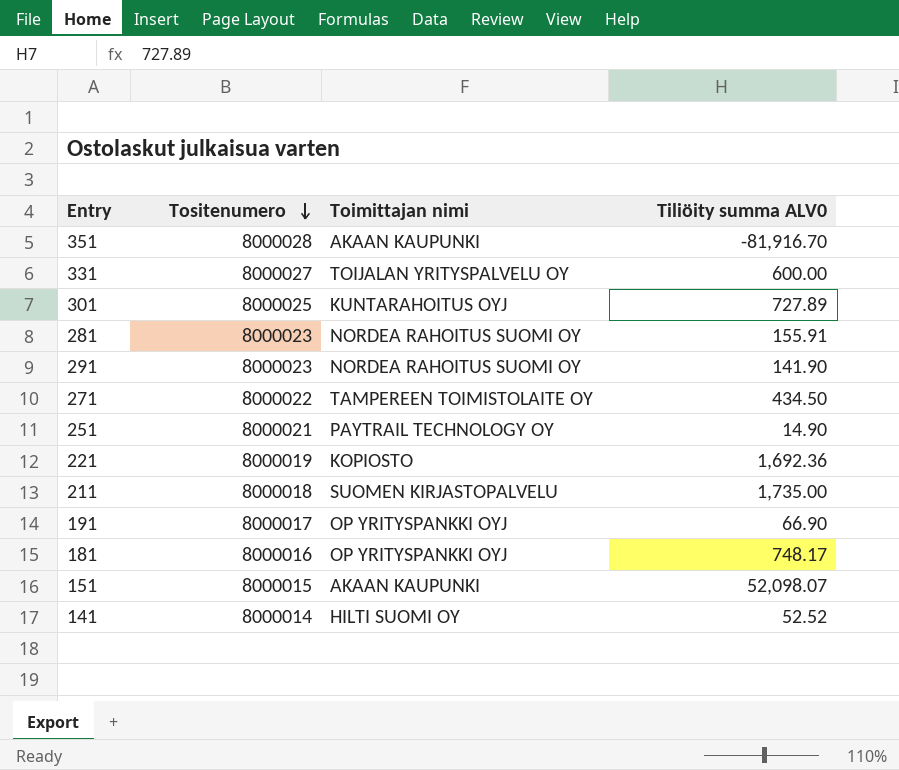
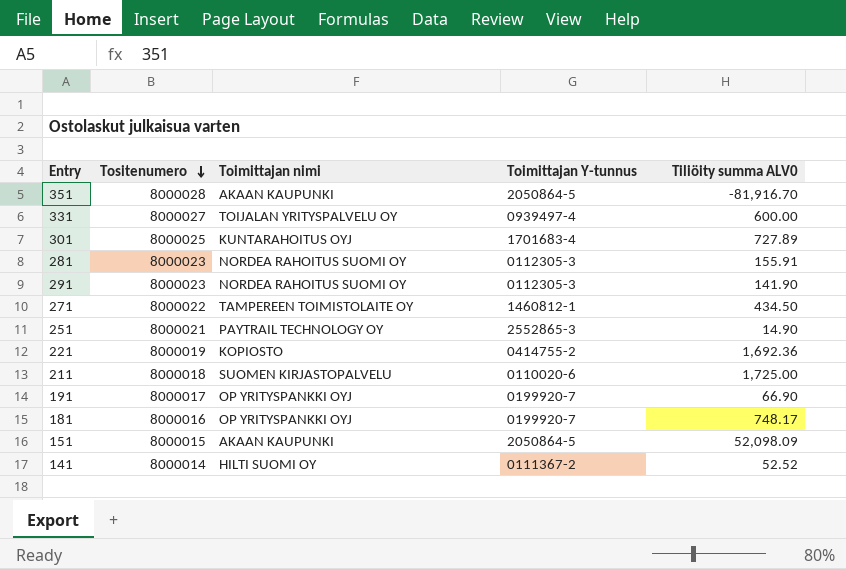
column Toimittajan Y-tunnus | position: none -> 4
211 | Tiliöity summa ALV0: 1,735.00 -> 1,725.00
151 | Tiliöity summa ALV0: 52,098.07 -> 52,098.09

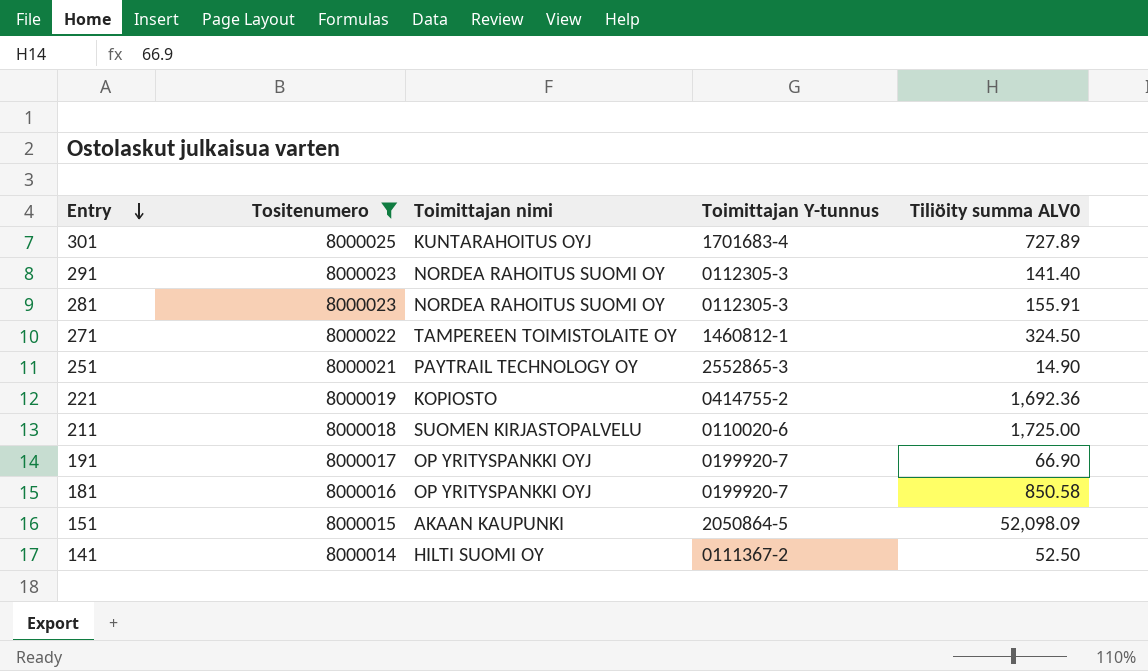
filter: none -> Tositenumero <= 8000025
row order: Tositenumero descending -> Entry descending
291 | Tiliöity summa ALV0: 141.90 -> 141.40
271 | Tiliöity summa ALV0: 434.50 -> 324.50
181 | Tiliöity summa ALV0: 748.17 -> 850.58
141 | Tiliöity summa ALV0: 52.52 -> 52.50

